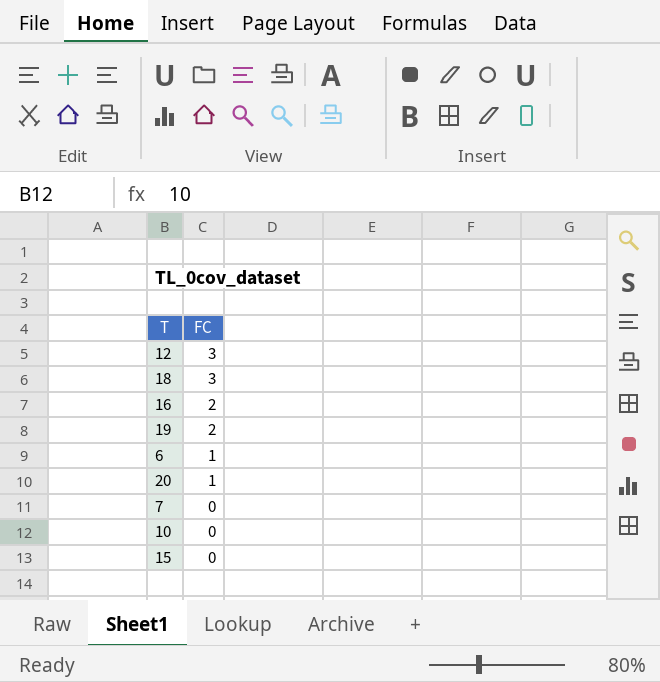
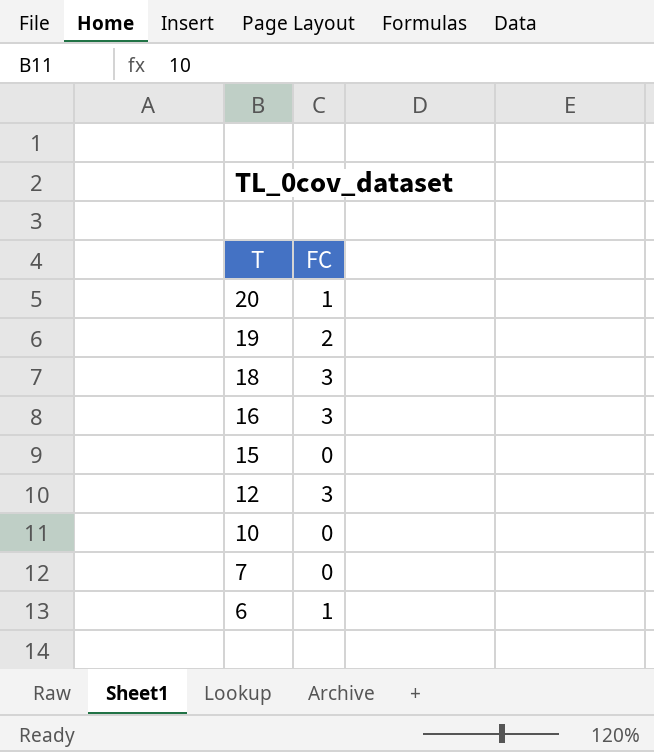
row order: FC descending -> T descending
16 | FC: 2 -> 3

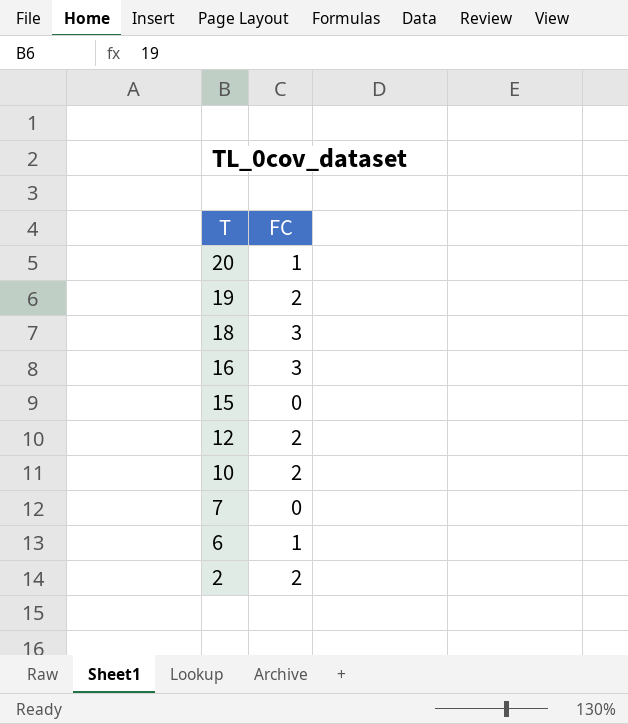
12 | FC: 3 -> 2
10 | FC: 0 -> 2
row 2: none -> 2

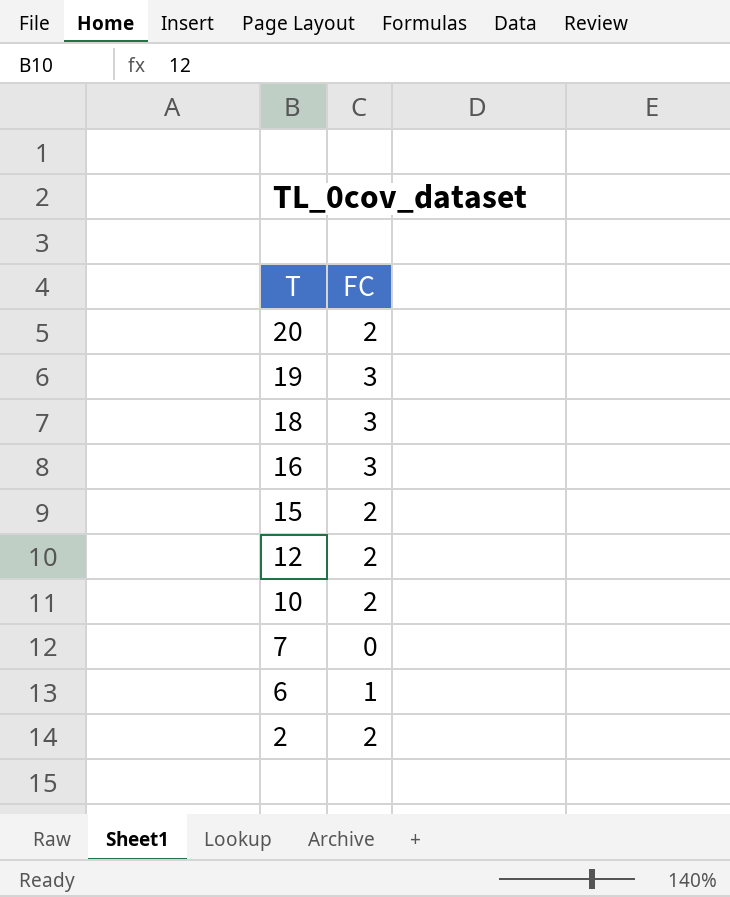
20 | FC: 1 -> 2
19 | FC: 2 -> 3
15 | FC: 0 -> 2

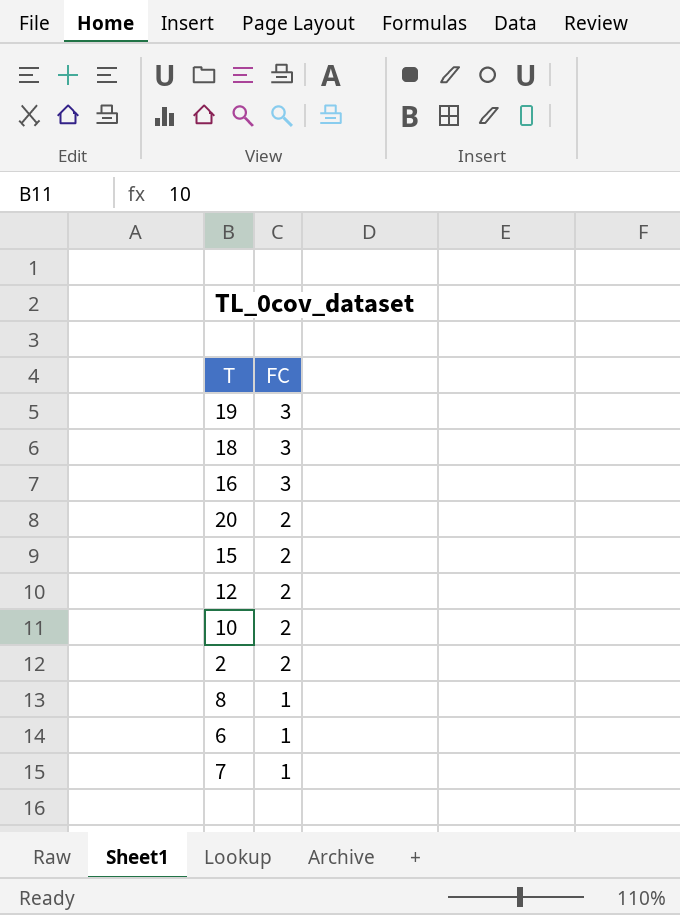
row order: T descending -> FC descending
row 8: none -> 1
7 | FC: 0 -> 1

